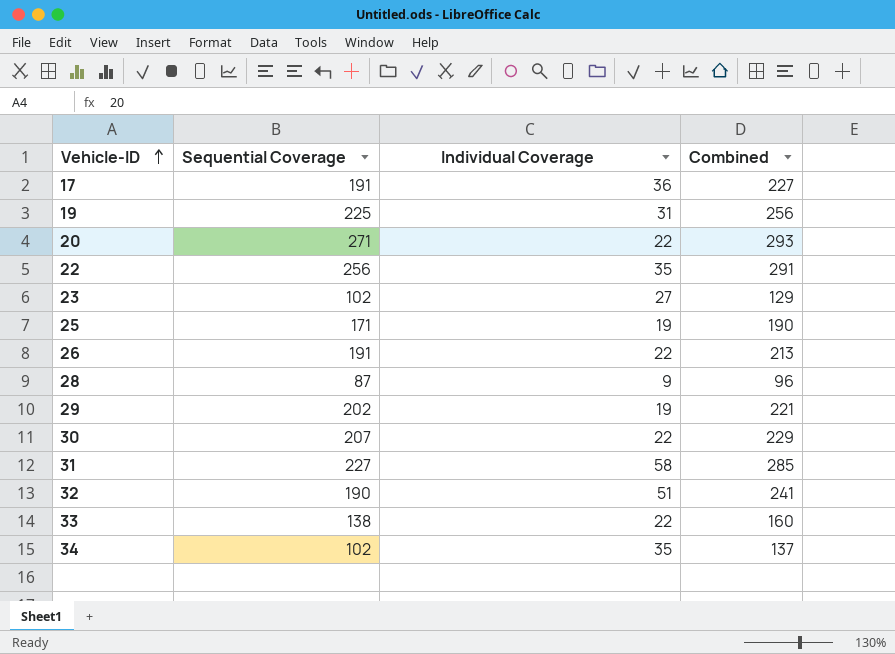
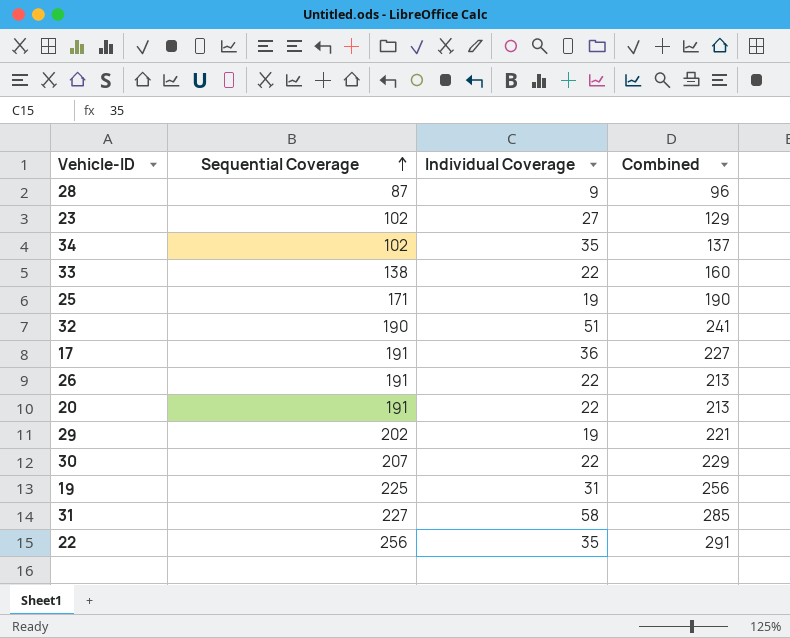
row order: Vehicle-ID ascending -> Sequential Coverage ascending
20 | Sequential Coverage: 271 -> 191
20 | Combined: 293 -> 213

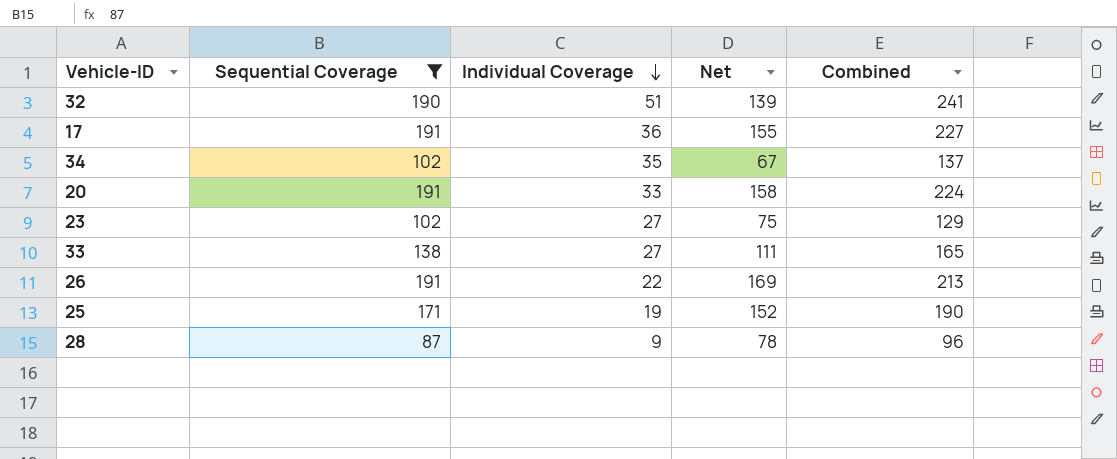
filter: none -> Sequential Coverage <= 191
row order: Sequential Coverage ascending -> Individual Coverage descending
column Net | formula: none -> [Sequential Coverage] - [Individual Coverage]
20 | Individual Coverage: 22 -> 33
20 | Combined: 213 -> 224
33 | Individual Coverage: 22 -> 27
33 | Combined: 160 -> 165

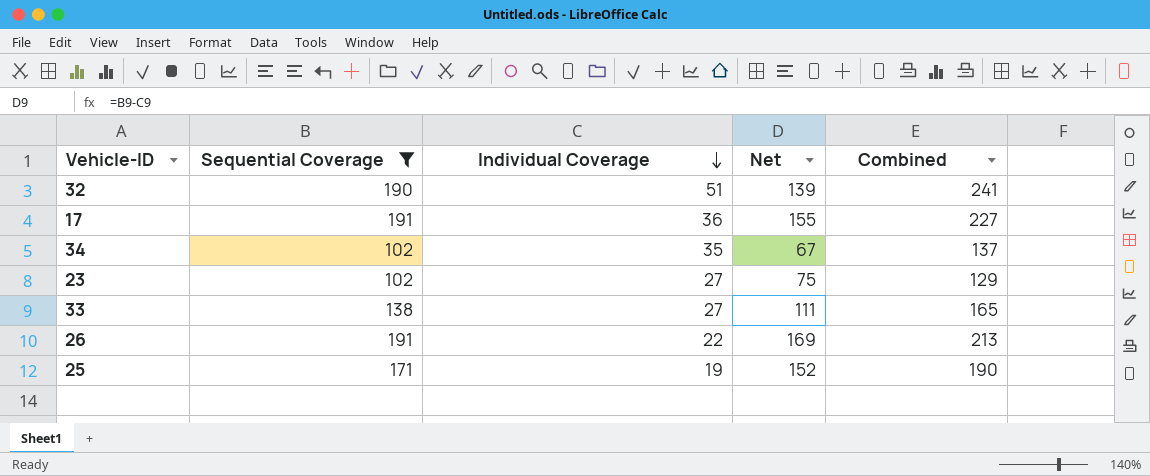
row 20: 191 | 33 | 158 | 224 -> none
row 28: 87 | 9 | 78 | 96 -> none

